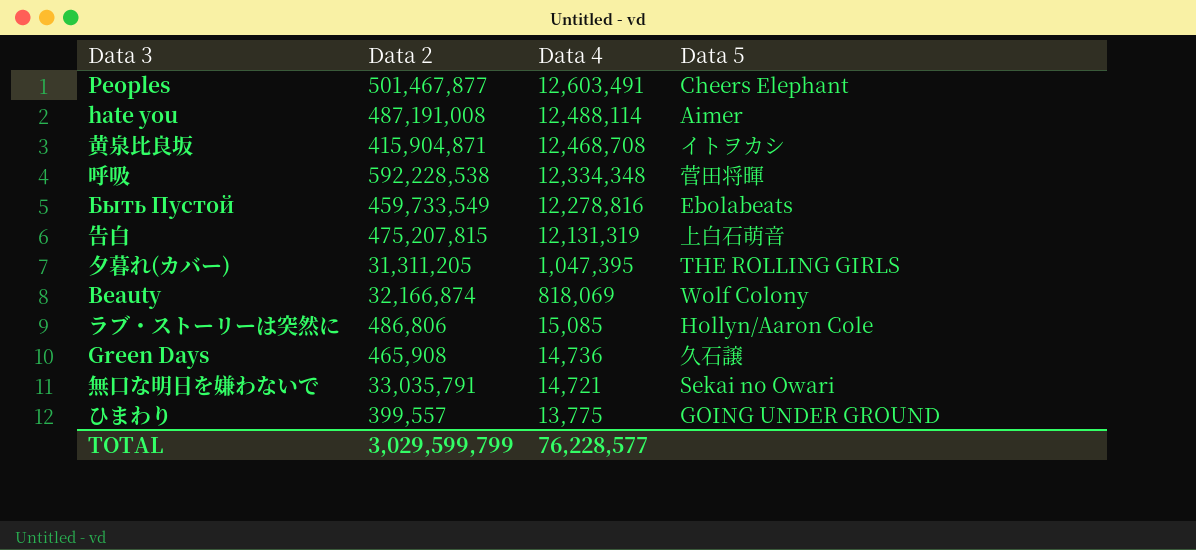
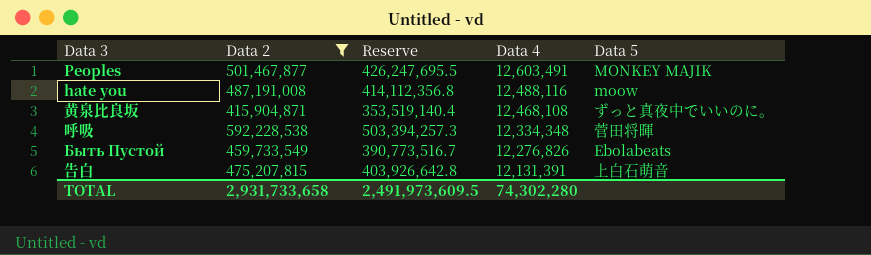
filter: none -> Data 2 >= 415,904,871
column Reserve | formula: none -> [Data 2] * 0.85
Peoples | Data 5: Cheers Elephant -> MONKEY MAJIK
hate you | Data 4: 12,488,114 -> 12,488,116
hate you | Data 5: Aimer -> moow
黄泉比良坂 | Data 4: 12,468,708 -> 12,468,108
黄泉比良坂 | Data 5: イトヲカシ -> ずっと真夜中でいいのに。
Быть Пустой | Data 4: 12,278,816 -> 12,276,826
告白 | Data 4: 12,131,319 -> 12,131,391
TOTAL | Data 2: 3,029,599,799 -> 2,931,733,658
TOTAL | Data 4: 76,228,577 -> 74,302,280

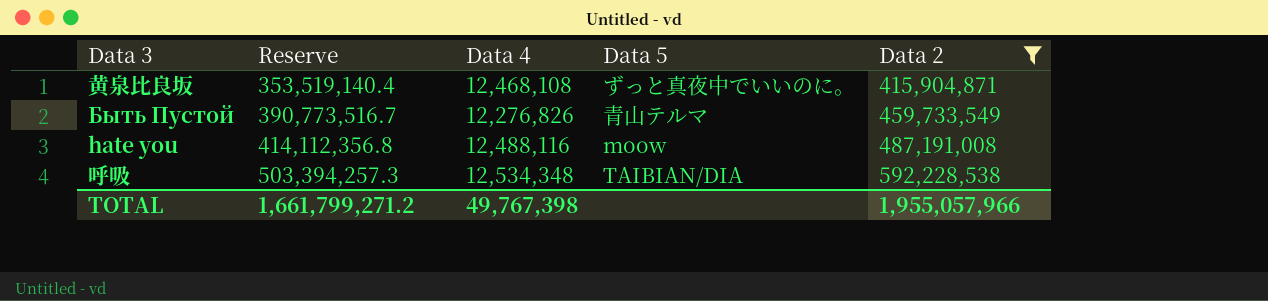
row order: Data 4 descending -> Reserve ascending
column Data 2 | position: 2 -> 5
row Peoples: 501,467,877 | 426,247,695.5 | 12,603,491 | MONKEY MAJIK -> none
row 告白: 475,207,815 | 403,926,642.8 | 12,131,391 | 上白石萌音 -> none
Быть Пустой | Data 5: Ebolabeats -> 青山テルマ
呼吸 | Data 4: 12,334,348 -> 12,534,348
呼吸 | Data 5: 菅田将暉 -> TAIBIAN/DIA
TOTAL | Reserve: 2,491,973,609.5 -> 1,661,799,271.2
TOTAL | Data 4: 74,302,280 -> 49,767,398
TOTAL | Data 2: 2,931,733,658 -> 1,955,057,966

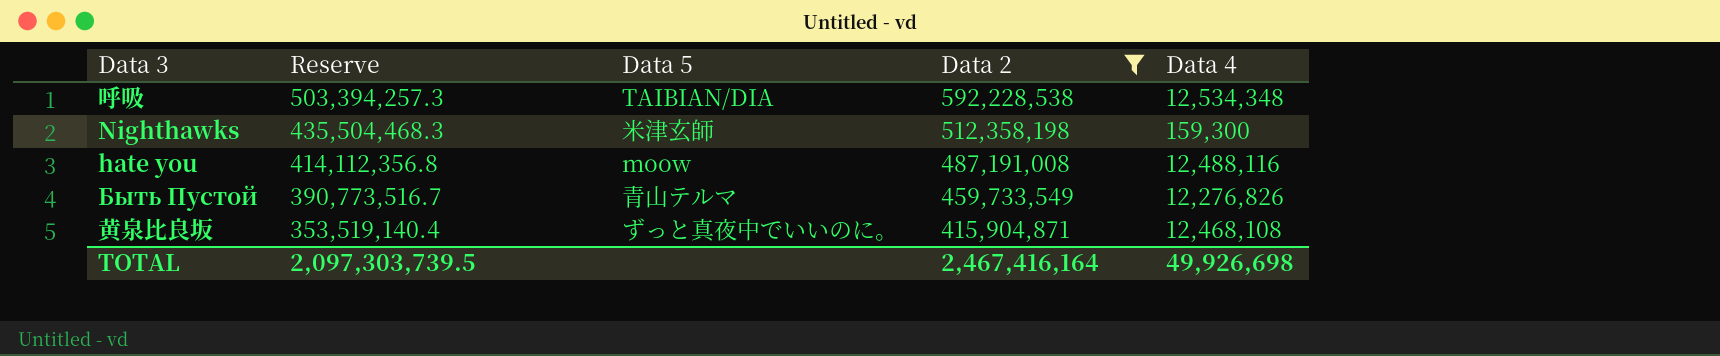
row order: Reserve ascending -> Reserve descending
column Data 4 | position: 3 -> 5
row Nighthawks: none -> 435,504,468.3 | 米津玄師 | 512,358,198 | 159,300
TOTAL | Reserve: 1,661,799,271.2 -> 2,097,303,739.5
TOTAL | Data 2: 1,955,057,966 -> 2,467,416,164
TOTAL | Data 4: 49,767,398 -> 49,926,698

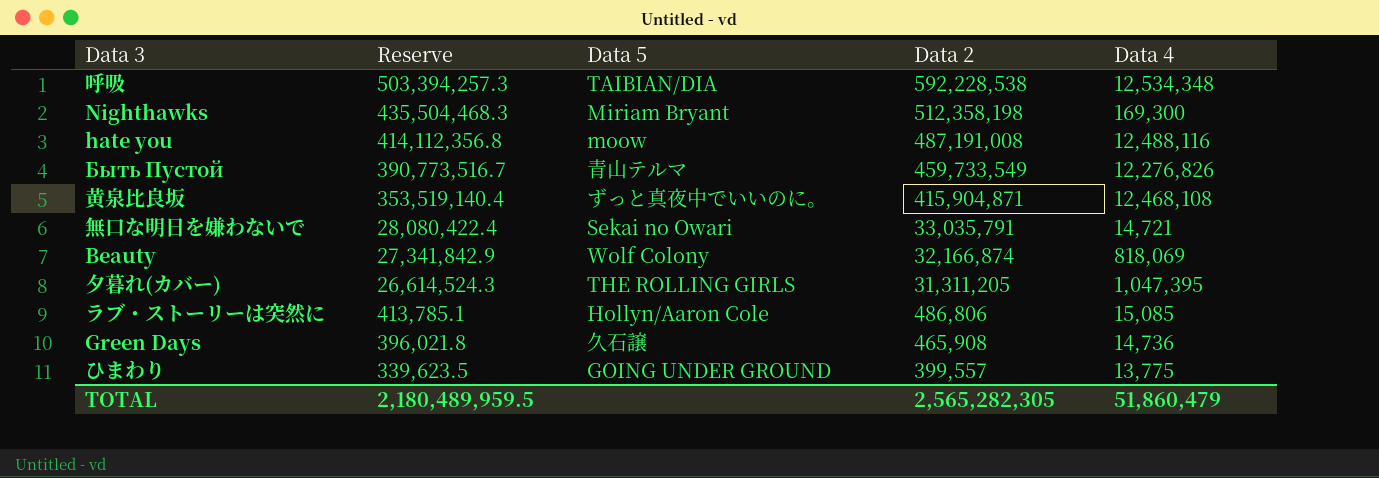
filter: Data 2 >= 415,904,871 -> none
Nighthawks | Data 5: 米津玄師 -> Miriam Bryant
Nighthawks | Data 4: 159,300 -> 169,300
TOTAL | Reserve: 2,097,303,739.5 -> 2,180,489,959.5
TOTAL | Data 2: 2,467,416,164 -> 2,565,282,305
TOTAL | Data 4: 49,926,698 -> 51,860,479

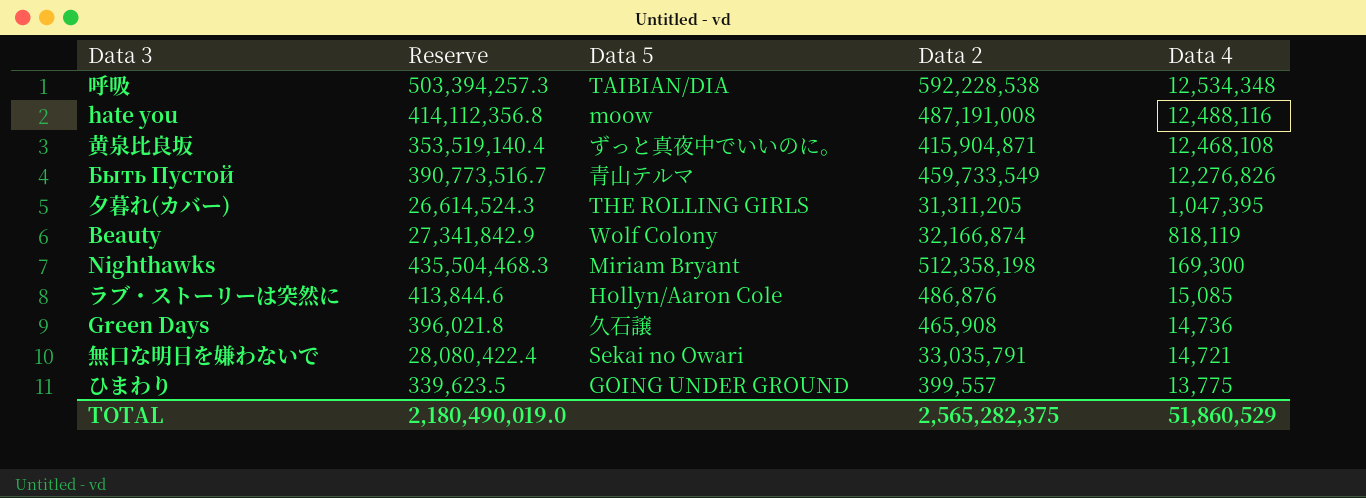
row order: Reserve descending -> Data 4 descending
Beauty | Data 4: 818,069 -> 818,119
ラブ・ストーリーは突然に | Reserve: 413,785.1 -> 413,844.6
ラブ・ストーリーは突然に | Data 2: 486,806 -> 486,876
TOTAL | Reserve: 2,180,489,959.5 -> 2,180,490,019.0
TOTAL | Data 2: 2,565,282,305 -> 2,565,282,375
TOTAL | Data 4: 51,860,479 -> 51,860,529

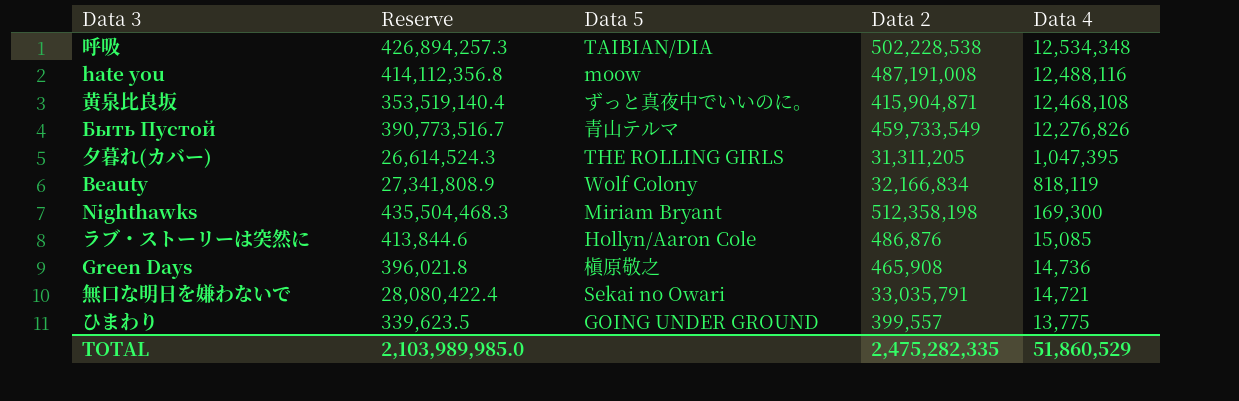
呼吸 | Reserve: 503,394,257.3 -> 426,894,257.3
呼吸 | Data 2: 592,228,538 -> 502,228,538
Beauty | Reserve: 27,341,842.9 -> 27,341,808.9
Beauty | Data 2: 32,166,874 -> 32,166,834
Green Days | Data 5: 久石譲 -> 槇原敬之
TOTAL | Reserve: 2,180,490,019.0 -> 2,103,989,985.0
TOTAL | Data 2: 2,565,282,375 -> 2,475,282,335

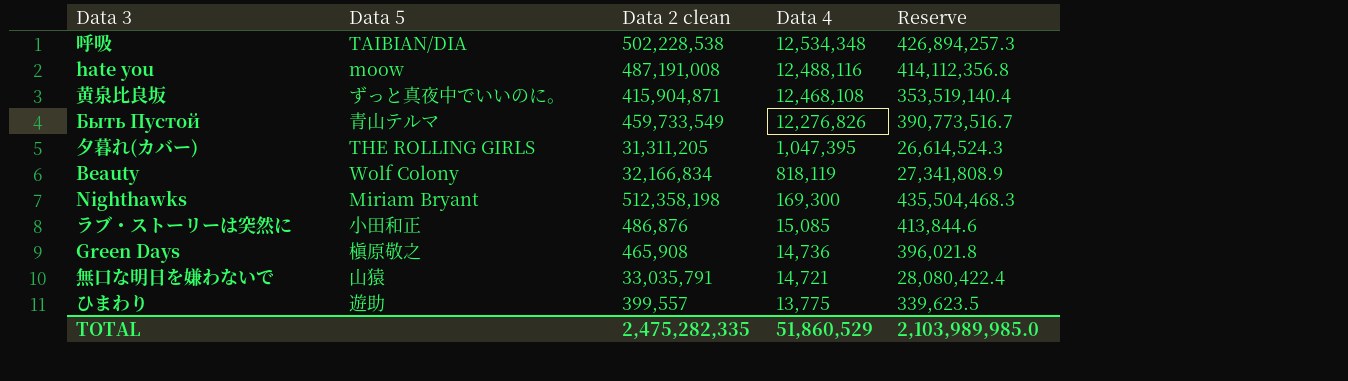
column name: Data 2 -> Data 2 clean
column Reserve | position: 2 -> 5
ラブ・ストーリーは突然に | Data 5: Hollyn/Aaron Cole -> 小田和正
無口な明日を嫌わないで | Data 5: Sekai no Owari -> 山猿
ひまわり | Data 5: GOING UNDER GROUND -> 遊助

